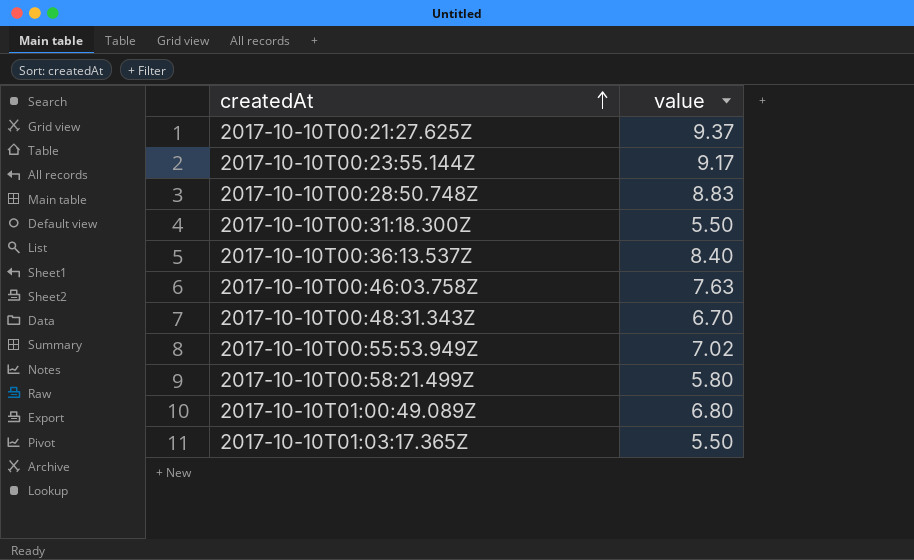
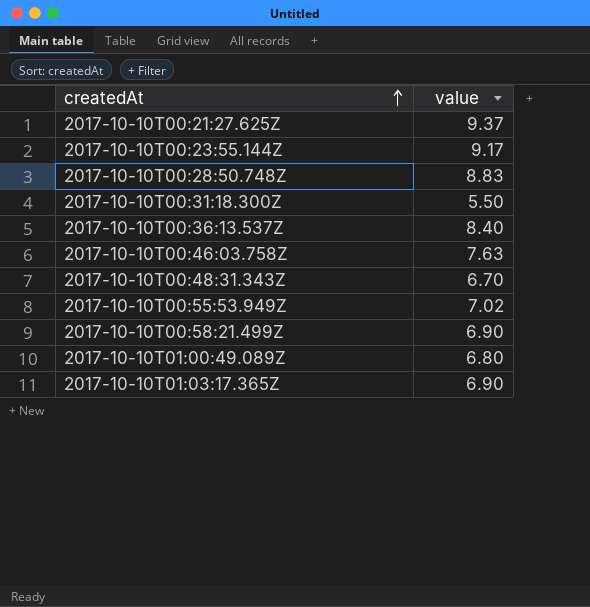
2017-10-10T00:58:21.499Z | value: 5.80 -> 6.90
2017-10-10T01:03:17.365Z | value: 5.50 -> 6.90

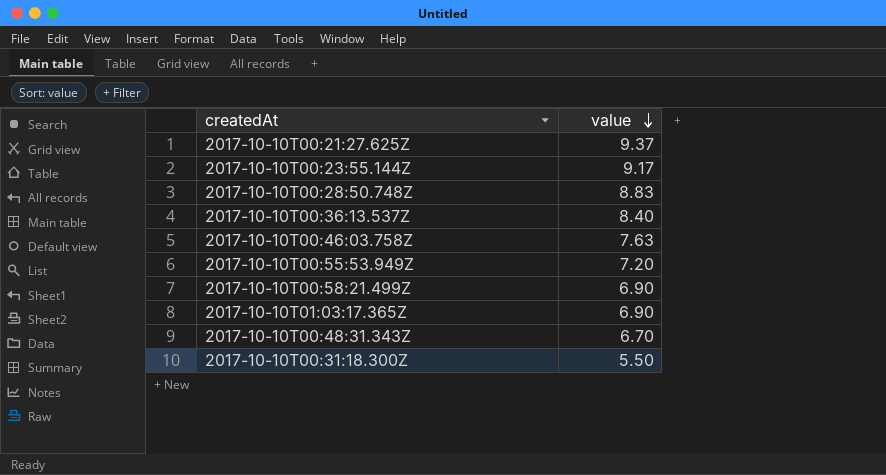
row order: createdAt ascending -> value descending
row 2017-10-10T01:00:49.089Z: 6.80 -> none
2017-10-10T00:55:53.949Z | value: 7.02 -> 7.20

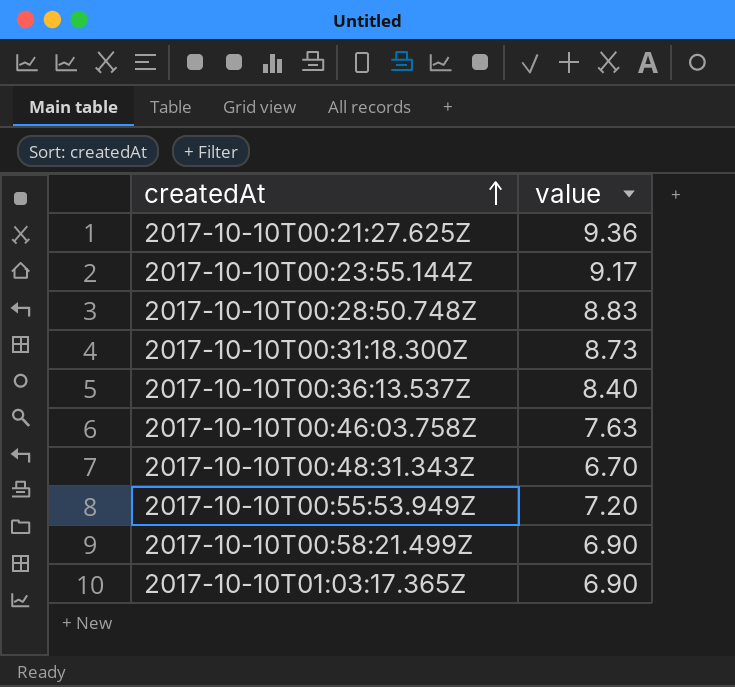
row order: value descending -> createdAt ascending
2017-10-10T00:21:27.625Z | value: 9.37 -> 9.36
2017-10-10T00:31:18.300Z | value: 5.50 -> 8.73

